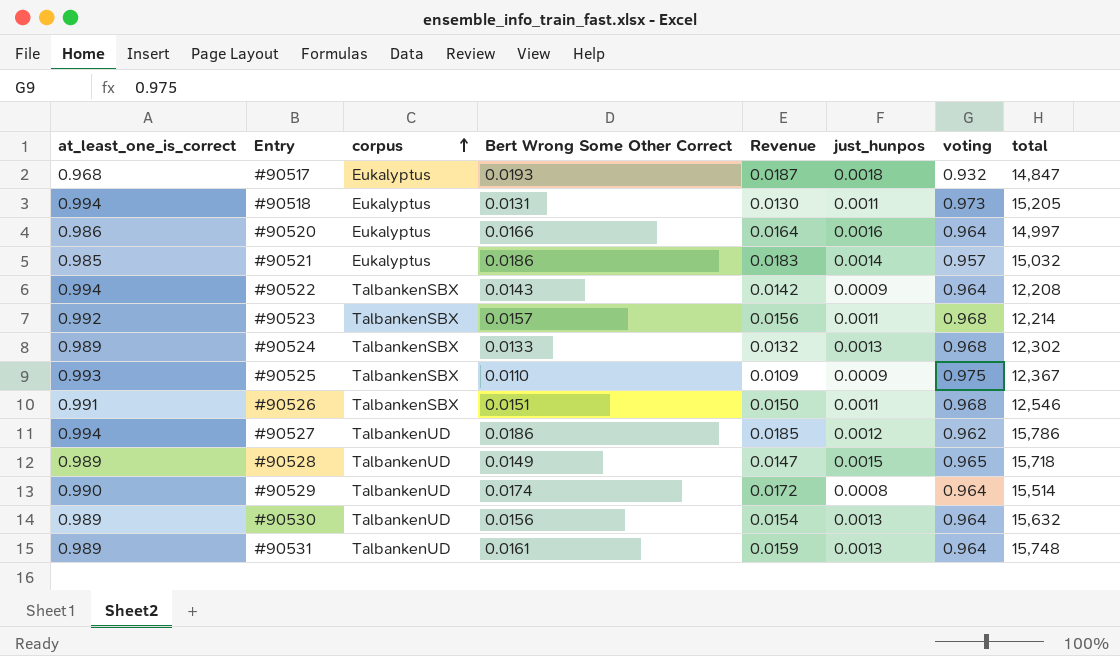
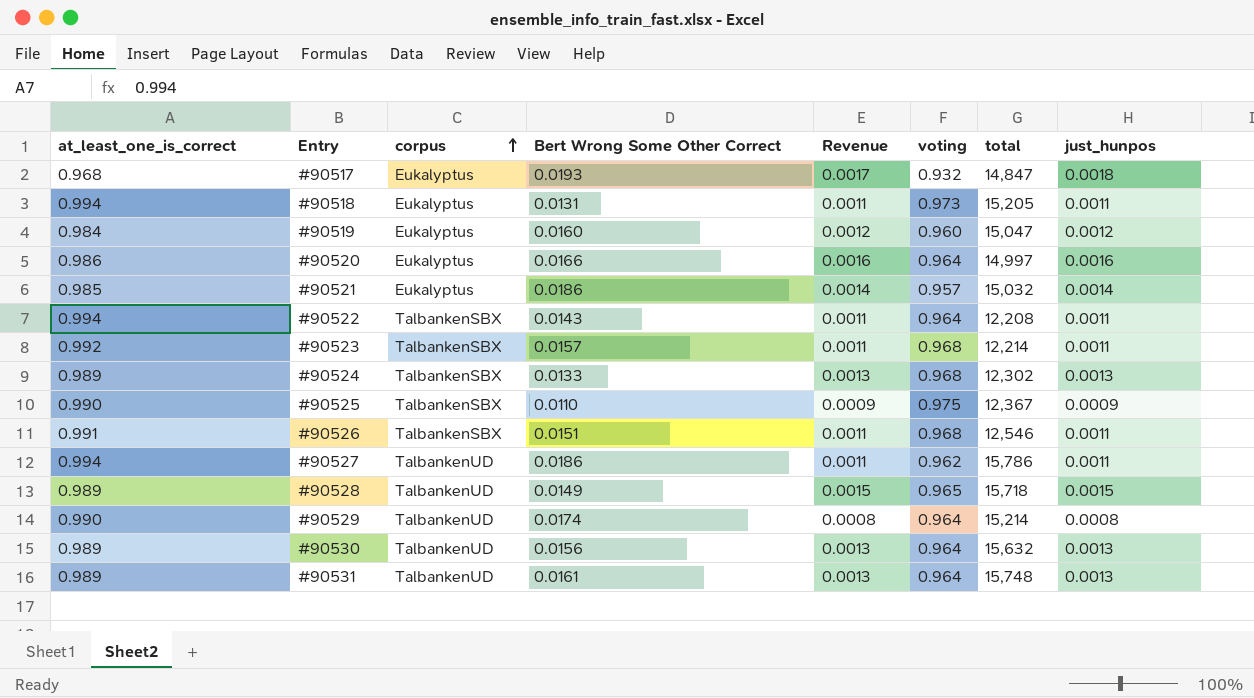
column Revenue | formula: [at_least_one_is_correct] * [Bert Wrong Some Other Correct] -> [at_least_one_is_correct] * [just_hunpos]
column just_hunpos | position: 6 -> 8
row #90519: none -> 0.984 | Eukalyptus | 0.0160 | 0.0012 | 0.960 | 15,047 | 0.0012
#90522 | just_hunpos: 0.0009 -> 0.0011
#90525 | at_least_one_is_correct: 0.993 -> 0.990
#90527 | just_hunpos: 0.0012 -> 0.0011
#90529 | total: 15,514 -> 15,214

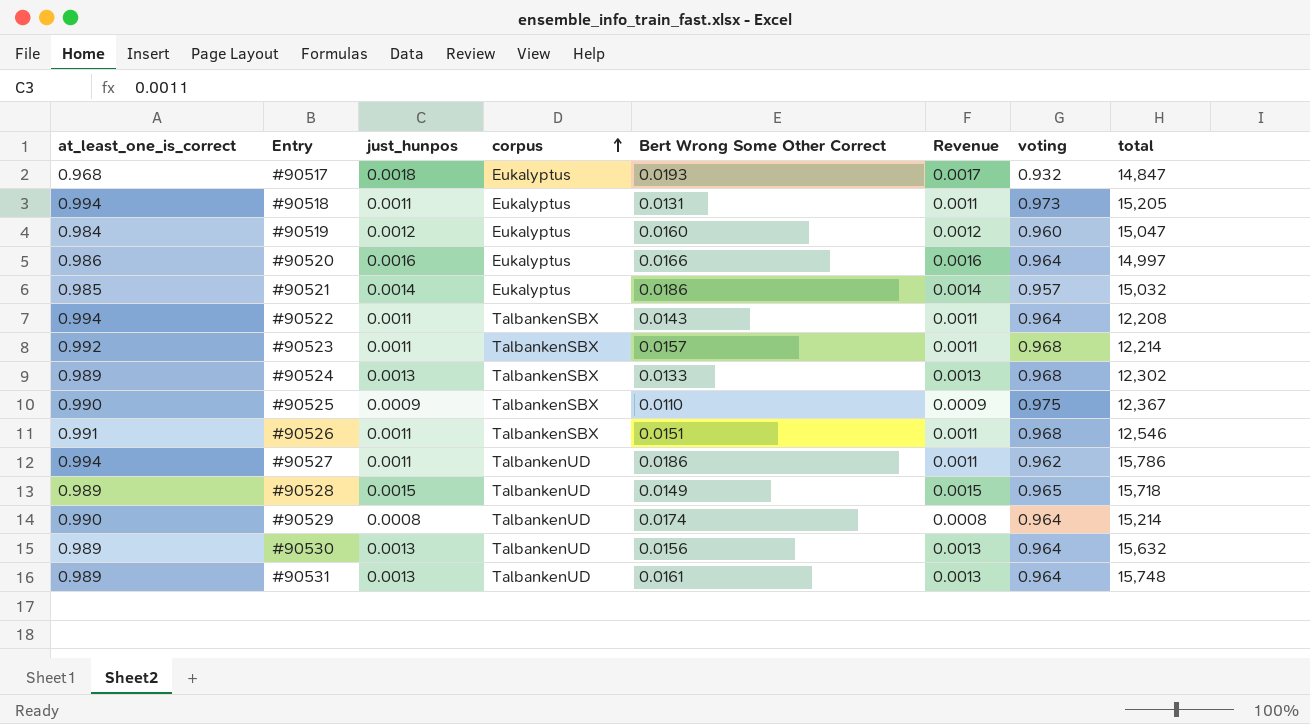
column just_hunpos | position: 8 -> 3

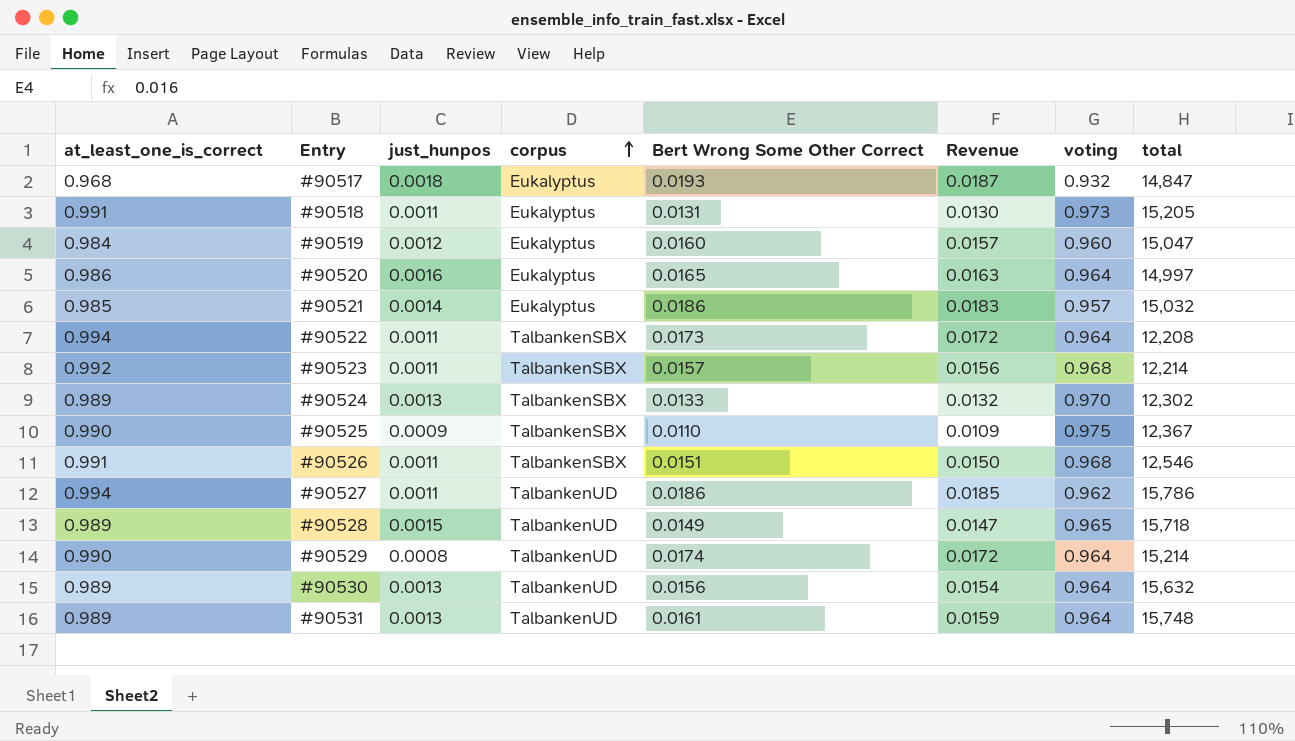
column Revenue | formula: [at_least_one_is_correct] * [just_hunpos] -> [at_least_one_is_correct] * [Bert Wrong Some Other Correct]
#90518 | at_least_one_is_correct: 0.994 -> 0.991
#90520 | Bert Wrong Some Other Correct: 0.0166 -> 0.0165
#90522 | Bert Wrong Some Other Correct: 0.0143 -> 0.0173
#90524 | voting: 0.968 -> 0.970

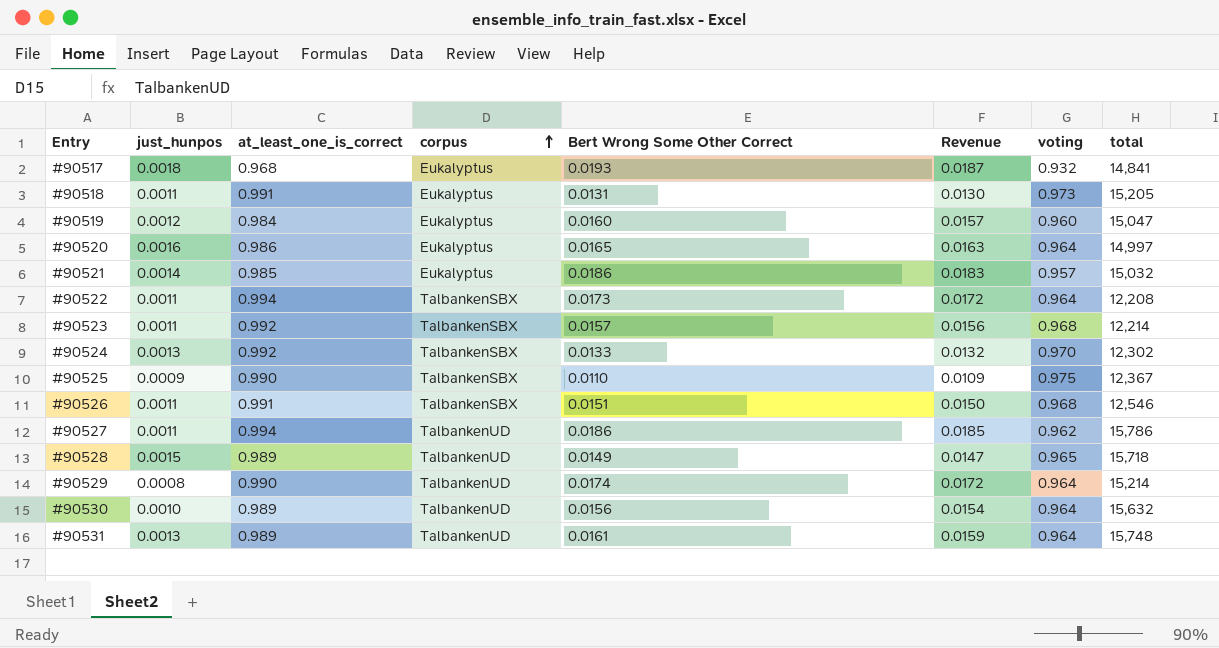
column at_least_one_is_correct | position: 1 -> 3
#90517 | total: 14,847 -> 14,841
#90524 | at_least_one_is_correct: 0.989 -> 0.992
#90530 | just_hunpos: 0.0013 -> 0.0010

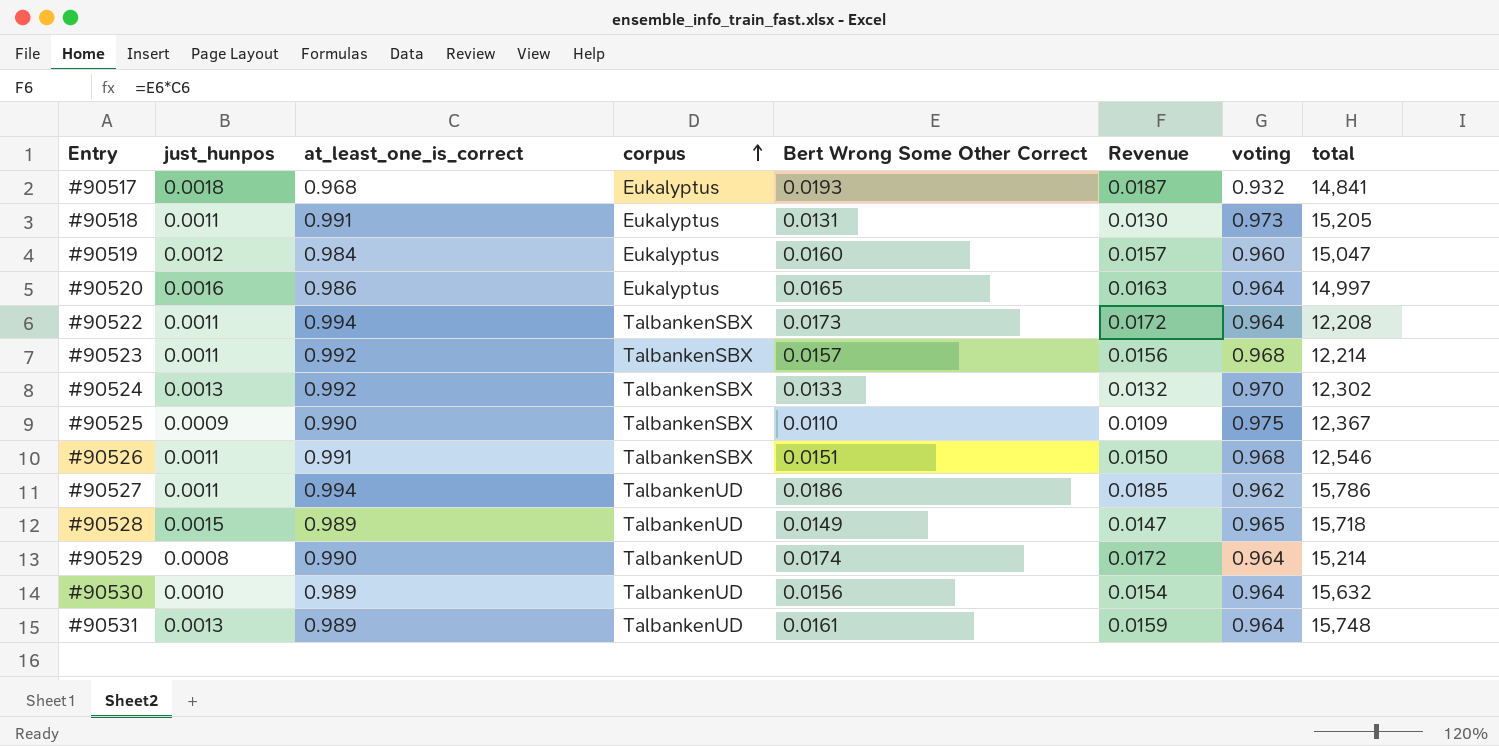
row #90521: 0.0014 | 0.985 | Eukalyptus | 0.0186 | 0.0183 | 0.957 | 15,032 -> none

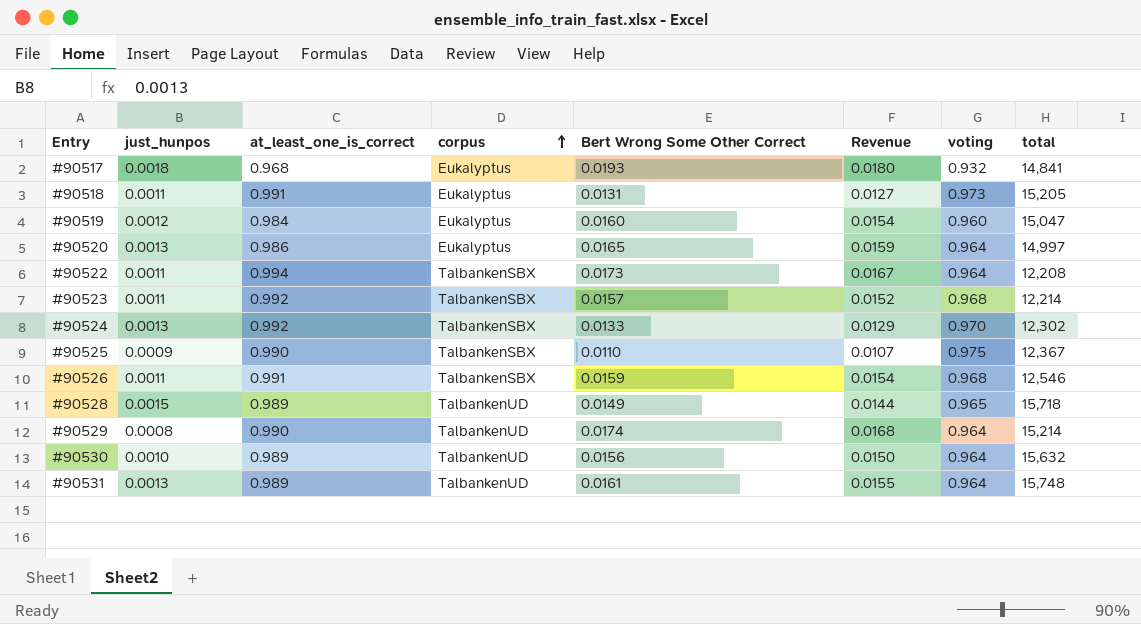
column Revenue | formula: [at_least_one_is_correct] * [Bert Wrong Some Other Correct] -> [Bert Wrong Some Other Correct] * [voting]
row #90527: 0.0011 | 0.994 | TalbankenUD | 0.0186 | 0.0185 | 0.962 | 15,786 -> none
#90520 | just_hunpos: 0.0016 -> 0.0013
#90526 | Bert Wrong Some Other Correct: 0.0151 -> 0.0159

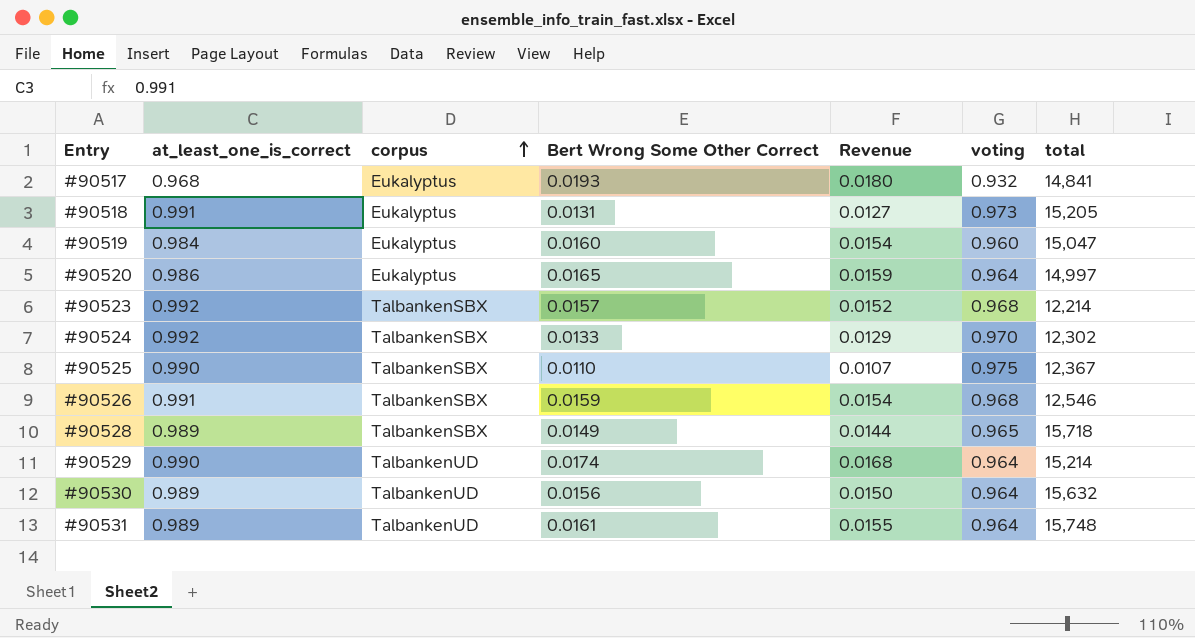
column just_hunpos | position: 2 -> none
row #90522: 0.0011 | 0.994 | TalbankenSBX | 0.0173 | 0.0167 | 0.964 | 12,208 -> none
#90528 | corpus: TalbankenUD -> TalbankenSBX

